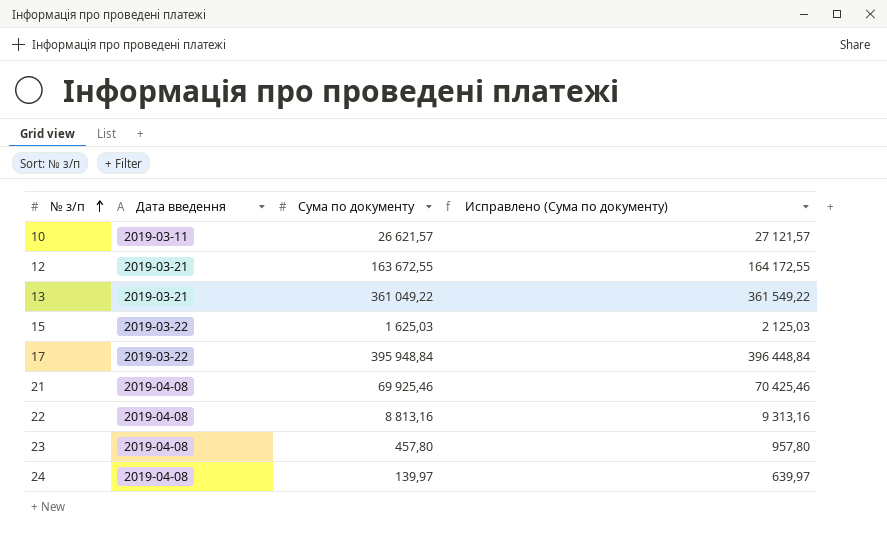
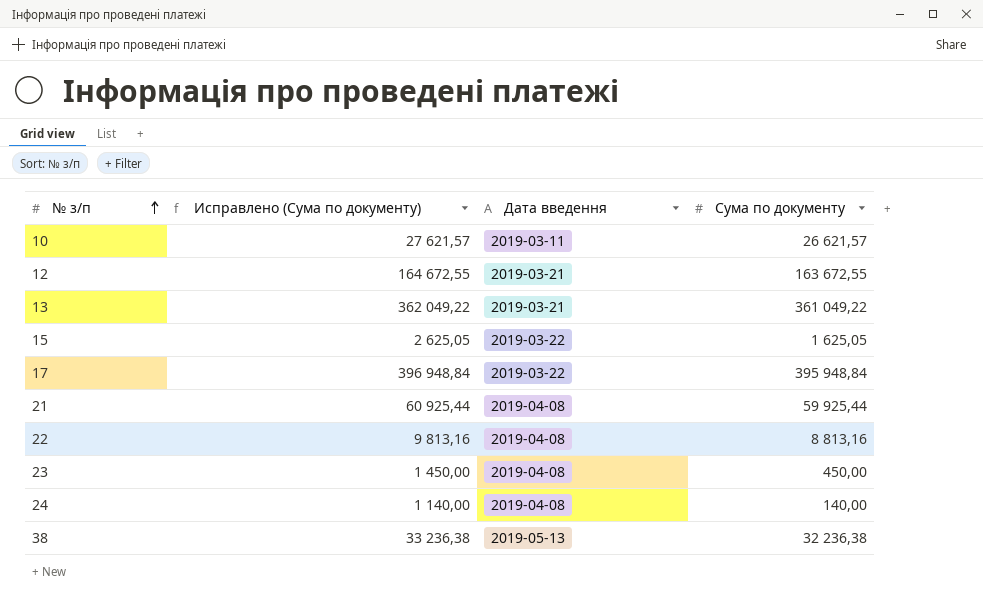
column Исправлено (Сума по документу) | formula: [Сума по документу] + 500 -> [Сума по документу] + 1000
column Исправлено (Сума по документу) | position: 4 -> 2
15 | Сума по документу: 1 625,03 -> 1 625,05
21 | Сума по документу: 69 925,46 -> 59 925,44
23 | Сума по документу: 457,80 -> 450,00
24 | Сума по документу: 139,97 -> 140,00
row 38: none -> 33 236,38 | 2019-05-13 | 32 236,38

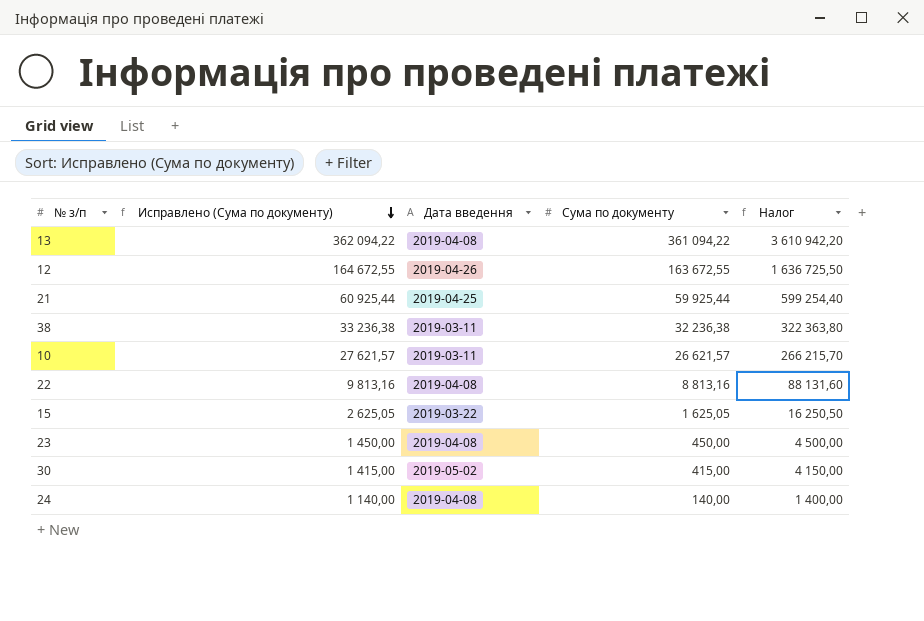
row order: № з/п ascending -> Исправлено (Сума по документу) descending
column Налог | formula: none -> [Сума по документу] * 10
row 17: 396 948,84 | 2019-03-22 | 395 948,84 -> none
13 | Исправлено (Сума по документу): 362 049,22 -> 362 094,22
13 | Дата введення: 2019-03-21 -> 2019-04-08
13 | Сума по документу: 361 049,22 -> 361 094,22
12 | Дата введення: 2019-03-21 -> 2019-04-26
21 | Дата введення: 2019-04-08 -> 2019-04-25
38 | Дата введення: 2019-05-13 -> 2019-03-11
row 30: none -> 1 415,00 | 2019-05-02 | 415,00 | 4 150,00

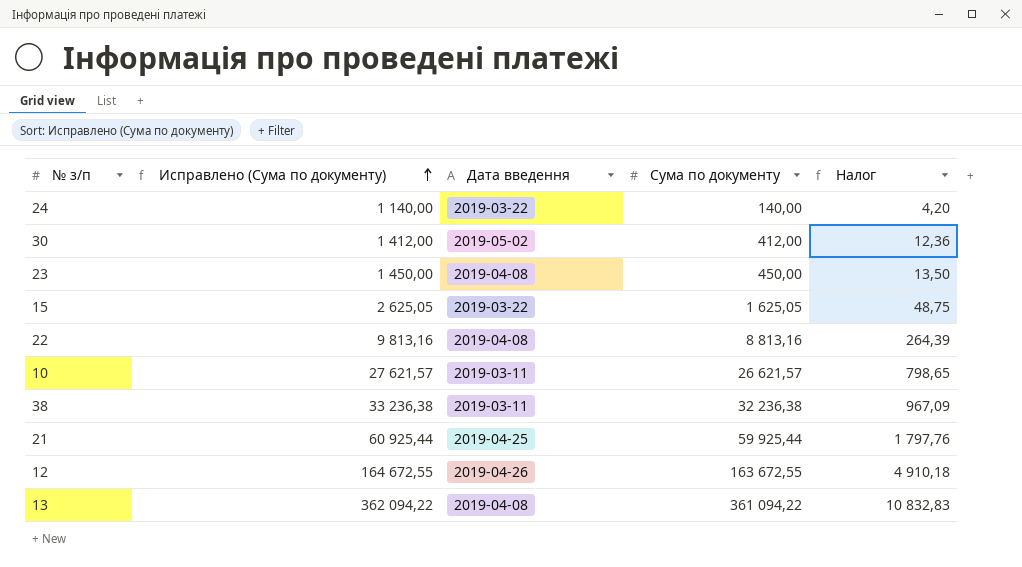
row order: Исправлено (Сума по документу) descending -> Исправлено (Сума по документу) ascending
column Налог | formula: [Сума по документу] * 10 -> [Сума по документу] * 0,03
24 | Дата введення: 2019-04-08 -> 2019-03-22
30 | Исправлено (Сума по документу): 1 415,00 -> 1 412,00
30 | Сума по документу: 415,00 -> 412,00

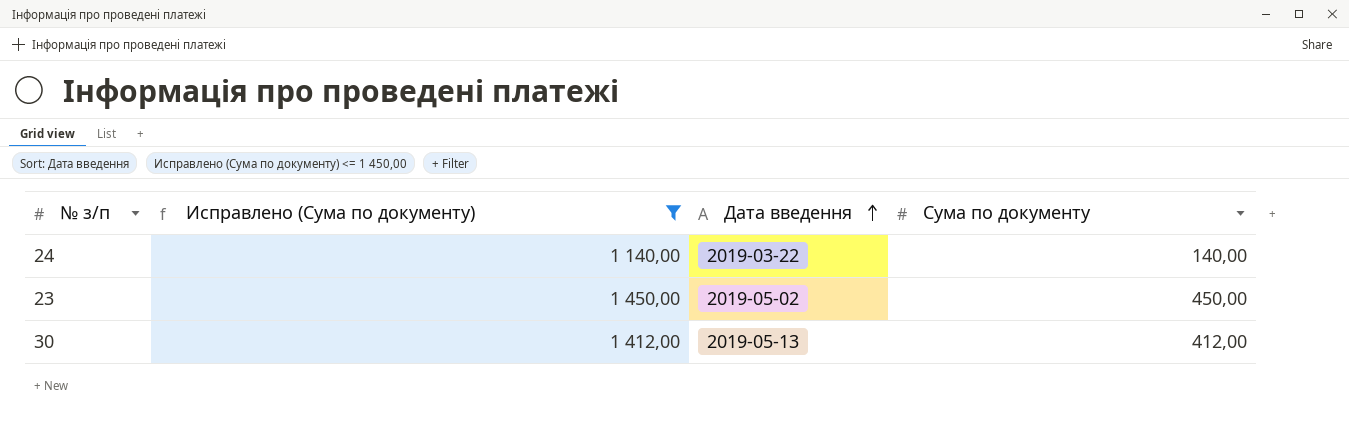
filter: none -> Исправлено (Сума по документу) <= 1 450,00
row order: Исправлено (Сума по документу) ascending -> Дата введення ascending
column Налог | formula: [Сума по документу] * 0,03 -> none
23 | Дата введення: 2019-04-08 -> 2019-05-02
30 | Дата введення: 2019-05-02 -> 2019-05-13

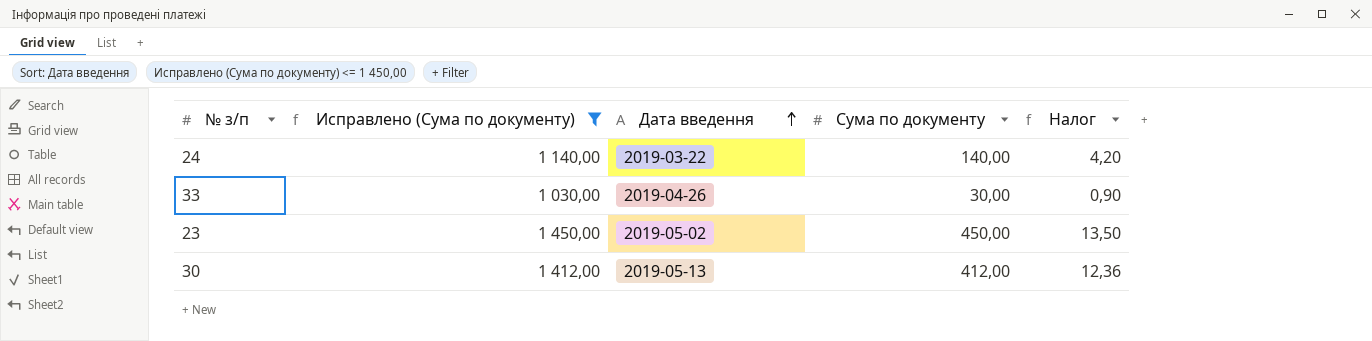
column Налог | formula: none -> [Сума по документу] * 0,03
row 33: none -> 1 030,00 | 2019-04-26 | 30,00 | 0,90

